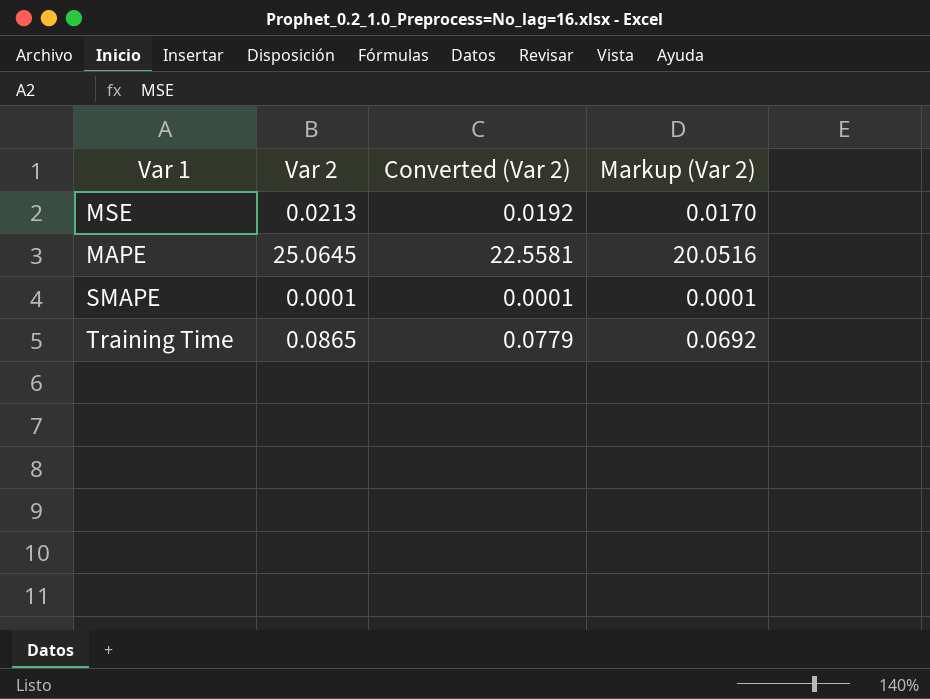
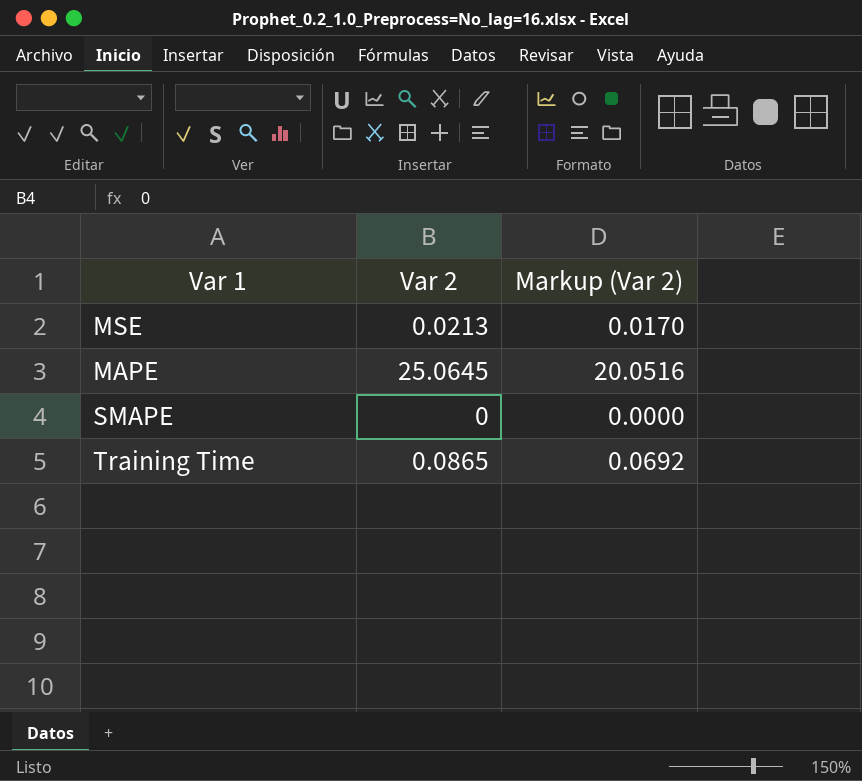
column Converted (Var 2) | formula: [Var 2] * 0.9 -> none
SMAPE | Var 2: 0.0001 -> 0
SMAPE | Markup (Var 2): 0.0001 -> 0.0000

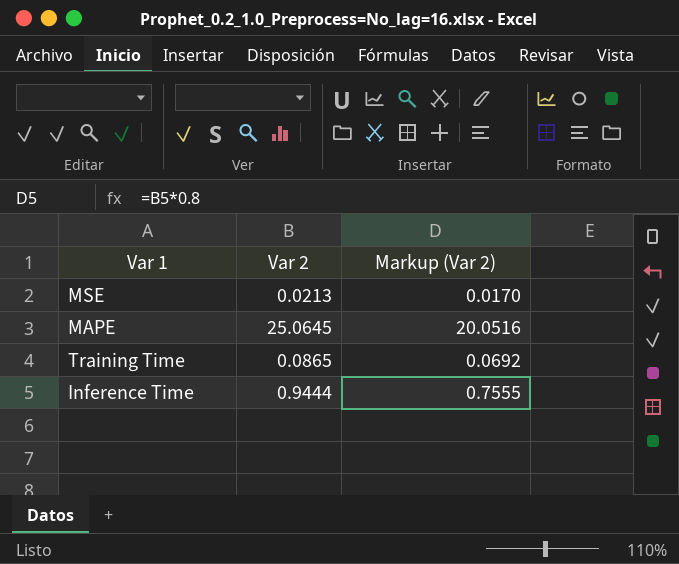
row SMAPE: 0 | 0.0000 -> none
row Inference Time: none -> 0.9444 | 0.7555

